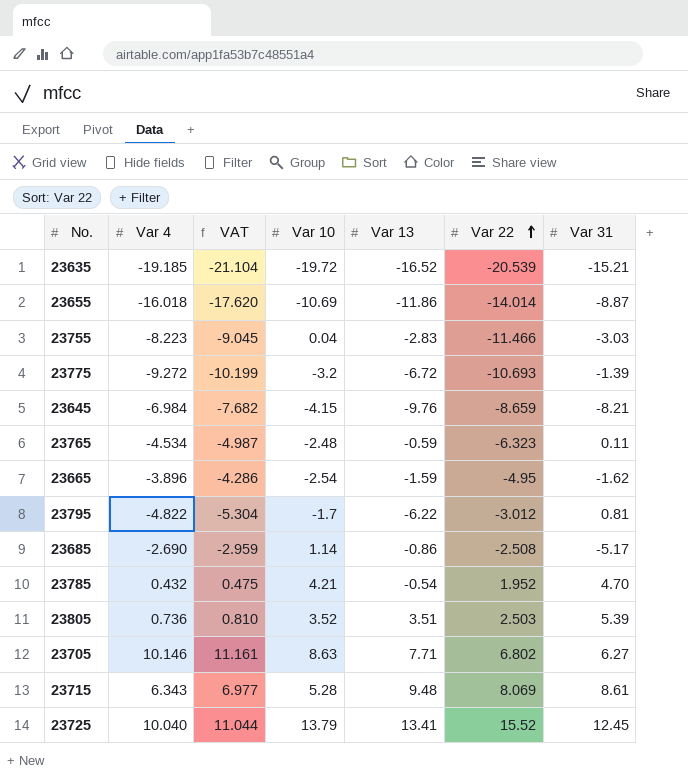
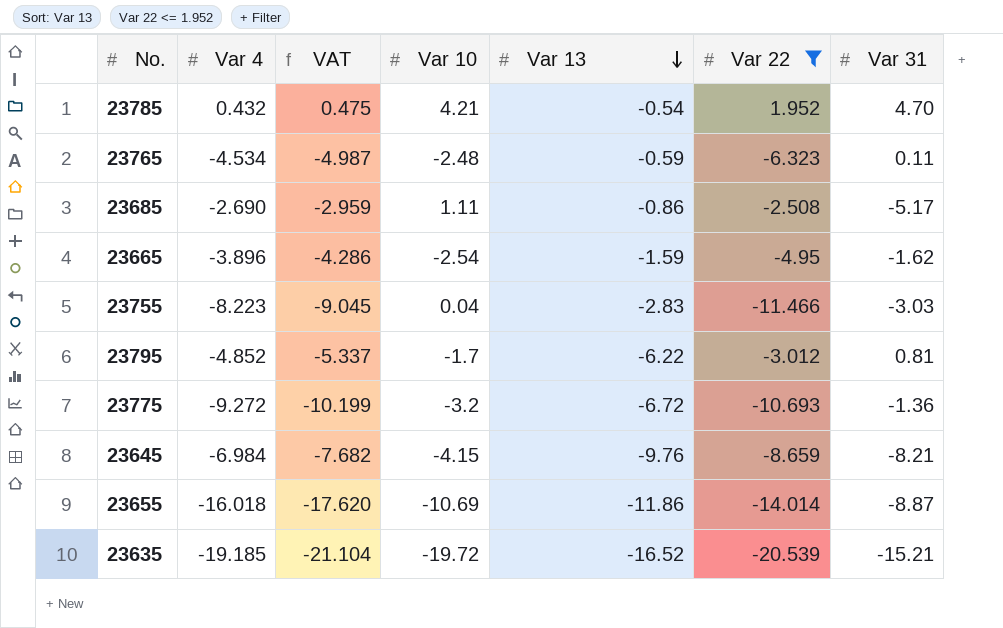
filter: none -> Var 22 <= 1.952
row order: Var 22 ascending -> Var 13 descending
23685 | Var 10: 1.14 -> 1.11
23795 | Var 4: -4.822 -> -4.852
23795 | VAT: -5.304 -> -5.337
23775 | Var 31: -1.39 -> -1.36

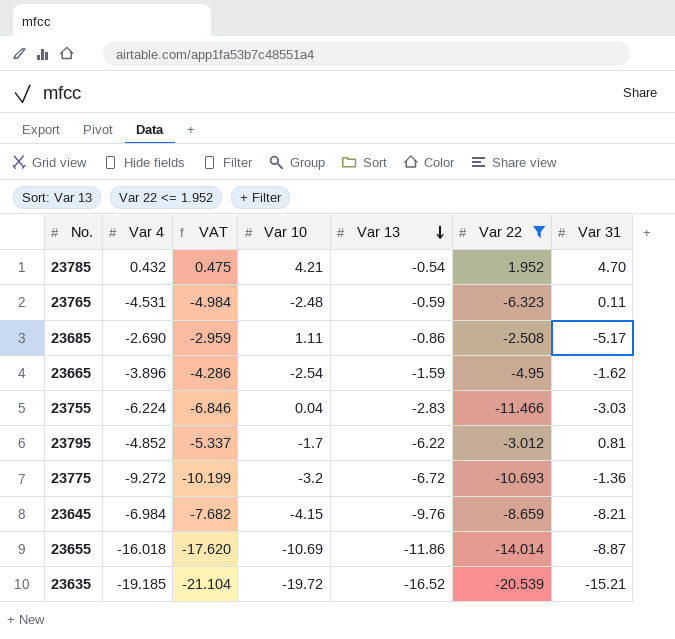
23765 | Var 4: -4.534 -> -4.531
23765 | VAT: -4.987 -> -4.984
23755 | Var 4: -8.223 -> -6.224
23755 | VAT: -9.045 -> -6.846

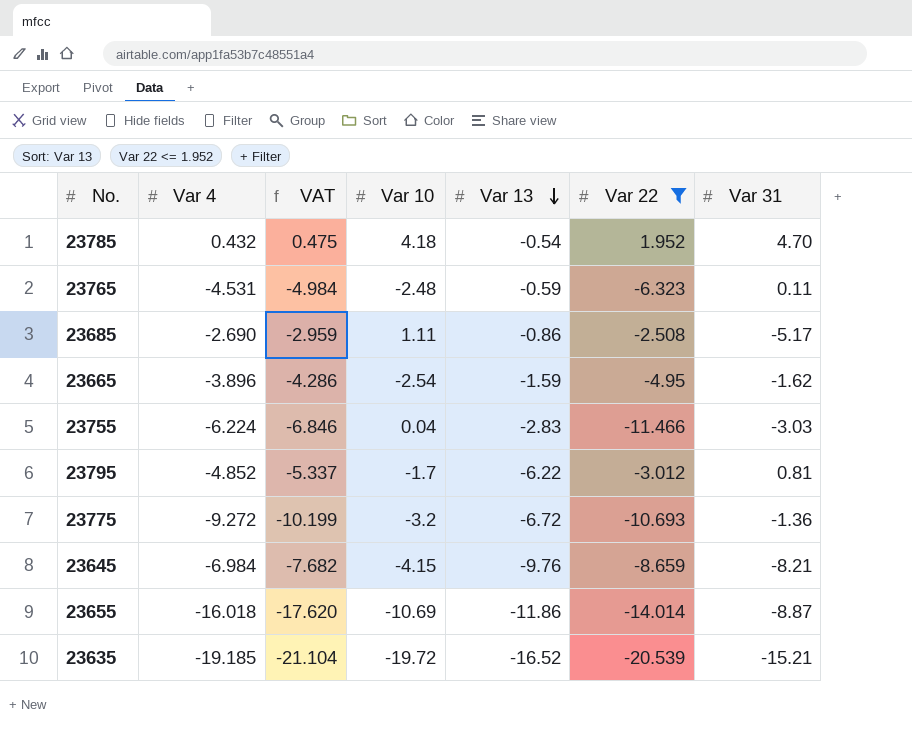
23785 | Var 10: 4.21 -> 4.18

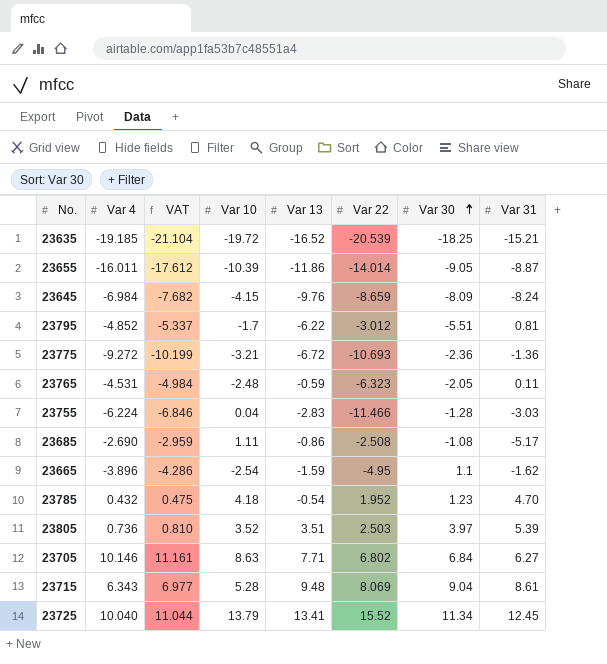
filter: Var 22 <= 1.952 -> none
row order: Var 13 descending -> Var 30 ascending
column Var 30 | position: none -> 7
23655 | Var 4: -16.018 -> -16.011
23655 | VAT: -17.620 -> -17.612
23655 | Var 10: -10.69 -> -10.39
23645 | Var 31: -8.21 -> -8.24
23775 | Var 10: -3.2 -> -3.21

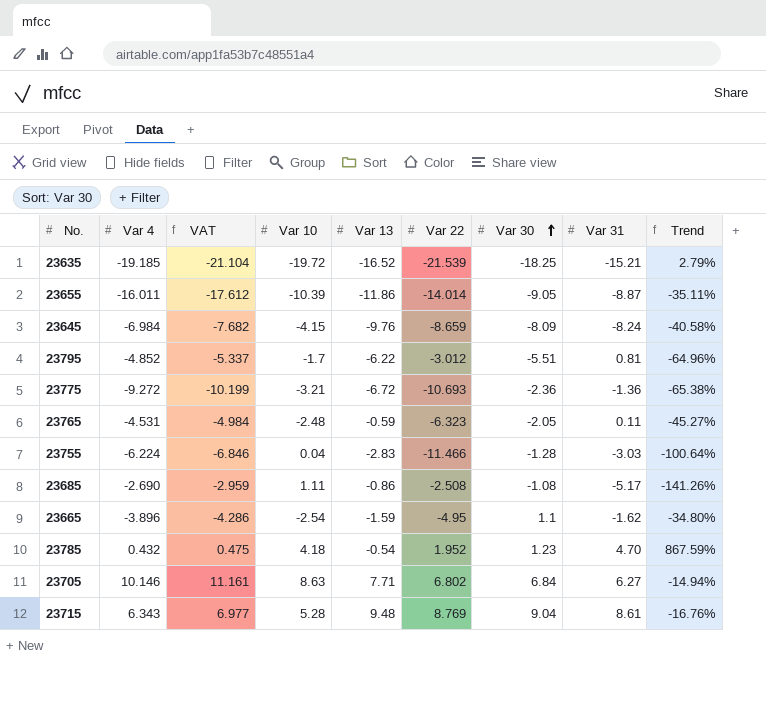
column Trend | formula: none -> ([Var 10] - [Var 4]) / [Var 4]
row 23805: 0.736 | 0.810 | 3.52 | 3.51 | 2.503 | 3.97 | 5.39 -> none
row 23725: 10.040 | 11.044 | 13.79 | 13.41 | 15.52 | 11.34 | 12.45 -> none
23635 | Var 22: -20.539 -> -21.539
23715 | Var 22: 8.069 -> 8.769

